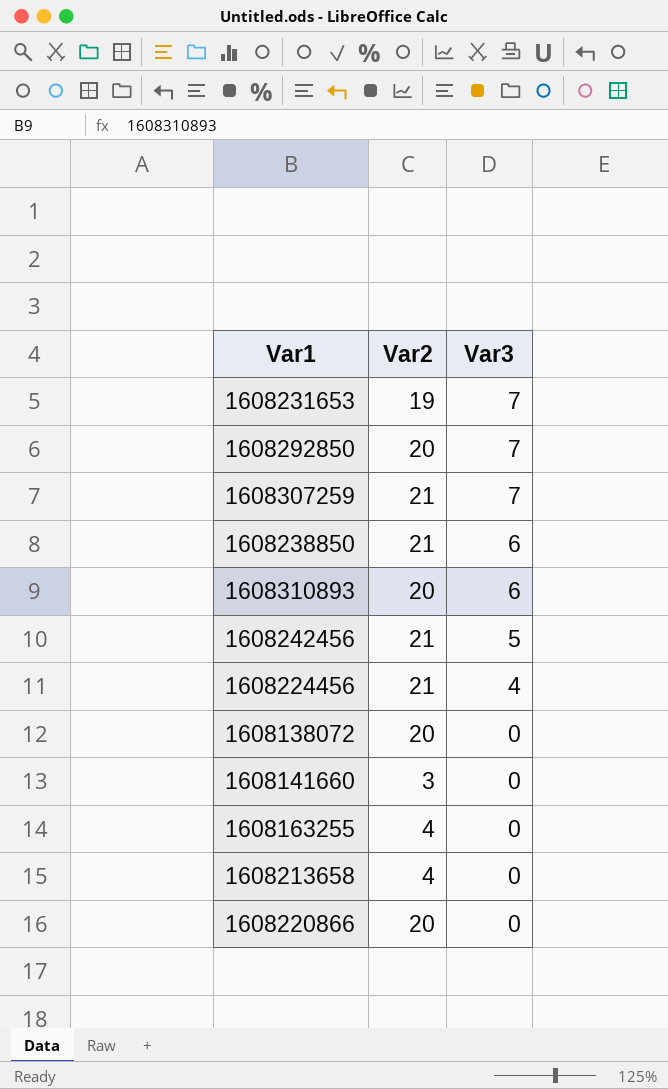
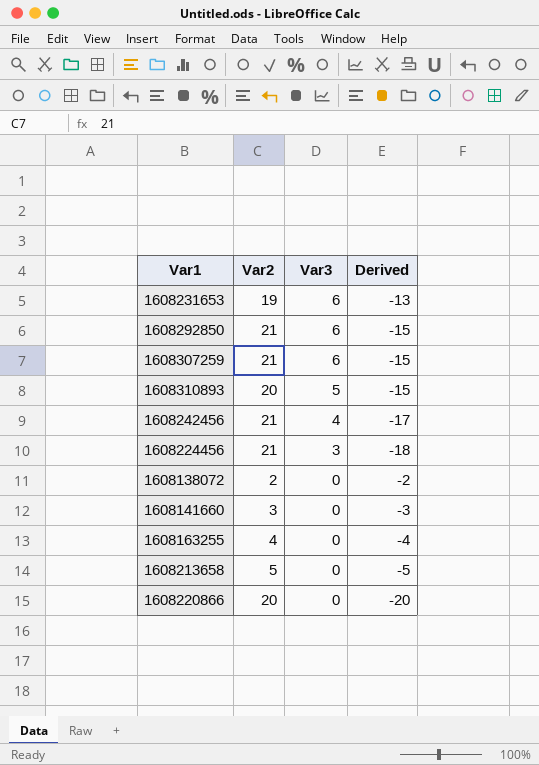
column Derived | formula: none -> [Var3] - [Var2]
row 1608238850: 21 | 6 -> none
1608231653 | Var3: 7 -> 6
1608292850 | Var2: 20 -> 21
1608292850 | Var3: 7 -> 6
1608307259 | Var3: 7 -> 6
1608310893 | Var3: 6 -> 5
1608242456 | Var3: 5 -> 4
1608224456 | Var3: 4 -> 3
1608138072 | Var2: 20 -> 2
1608213658 | Var2: 4 -> 5

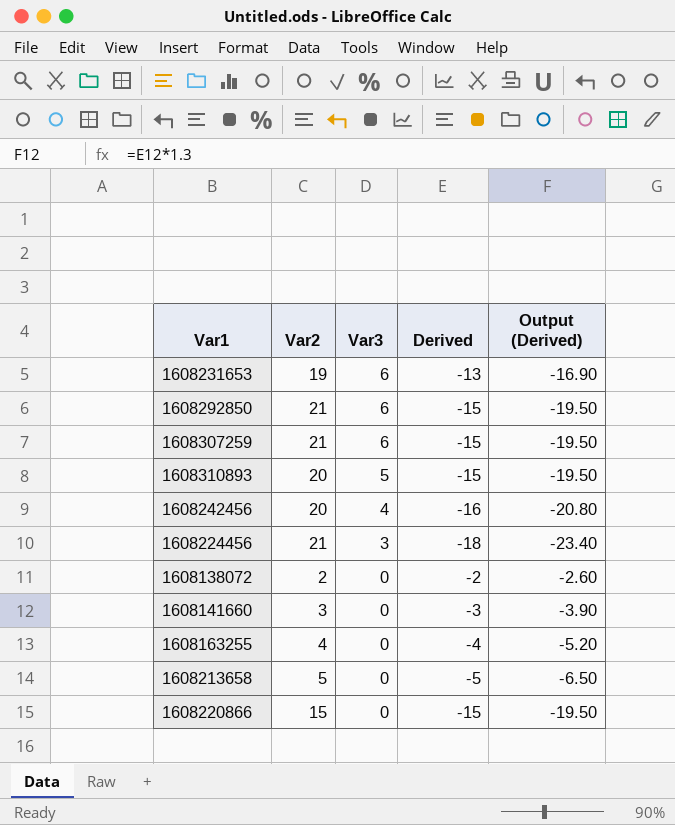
column Output (Derived) | formula: none -> [Derived] * 1.3
1608242456 | Var2: 21 -> 20
1608242456 | Derived: -17 -> -16
1608220866 | Var2: 20 -> 15
1608220866 | Derived: -20 -> -15

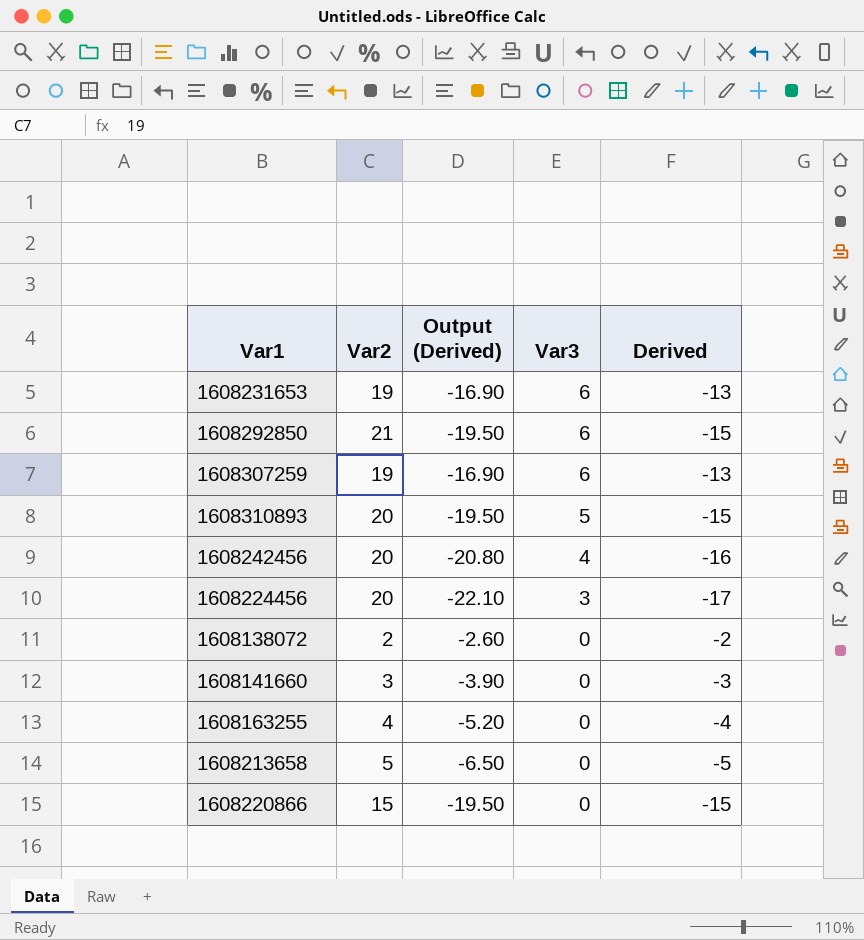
column Output (Derived) | position: 5 -> 3
1608307259 | Var2: 21 -> 19
1608307259 | Output (Derived): -19.50 -> -16.90
1608307259 | Derived: -15 -> -13
1608224456 | Var2: 21 -> 20
1608224456 | Output (Derived): -23.40 -> -22.10
1608224456 | Derived: -18 -> -17

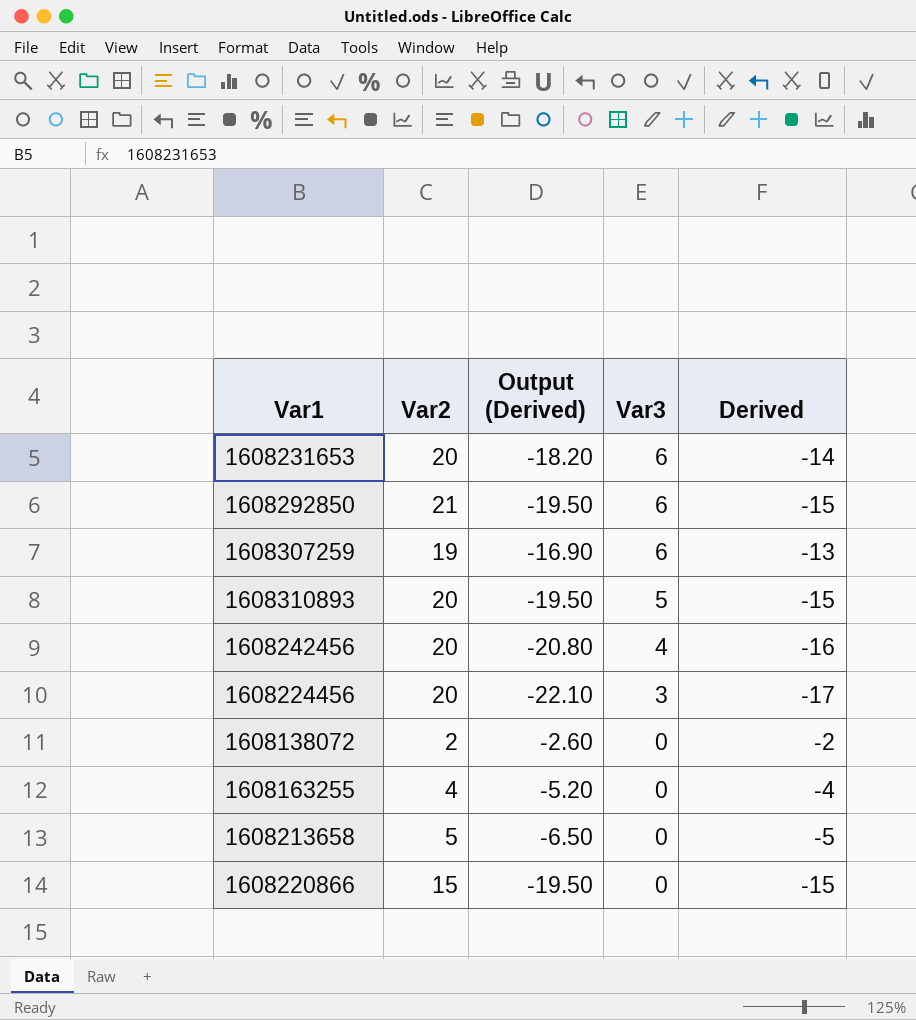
row 1608141660: 3 | -3.90 | 0 | -3 -> none
1608231653 | Var2: 19 -> 20
1608231653 | Output (Derived): -16.90 -> -18.20
1608231653 | Derived: -13 -> -14

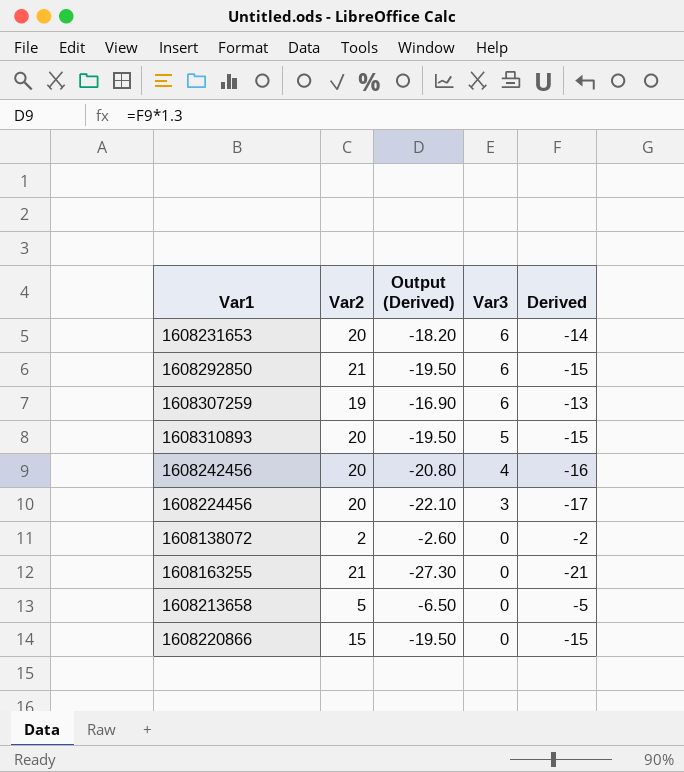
1608163255 | Var2: 4 -> 21
1608163255 | Output (Derived): -5.20 -> -27.30
1608163255 | Derived: -4 -> -21

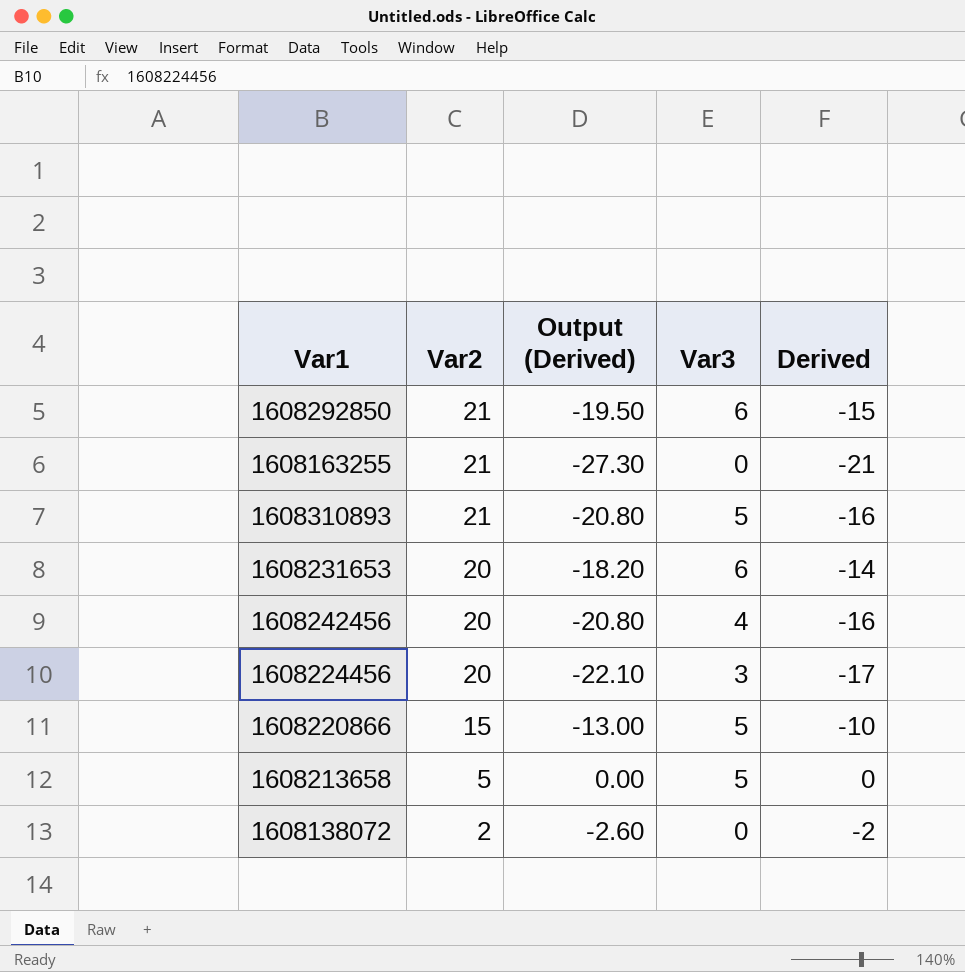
row order: Var3 descending -> Var2 descending
row 1608307259: 19 | -16.90 | 6 | -13 -> none
1608310893 | Var2: 20 -> 21
1608310893 | Output (Derived): -19.50 -> -20.80
1608310893 | Derived: -15 -> -16
1608220866 | Output (Derived): -19.50 -> -13.00
1608220866 | Var3: 0 -> 5
1608220866 | Derived: -15 -> -10
1608213658 | Output (Derived): -6.50 -> 0.00
1608213658 | Var3: 0 -> 5
1608213658 | Derived: -5 -> 0

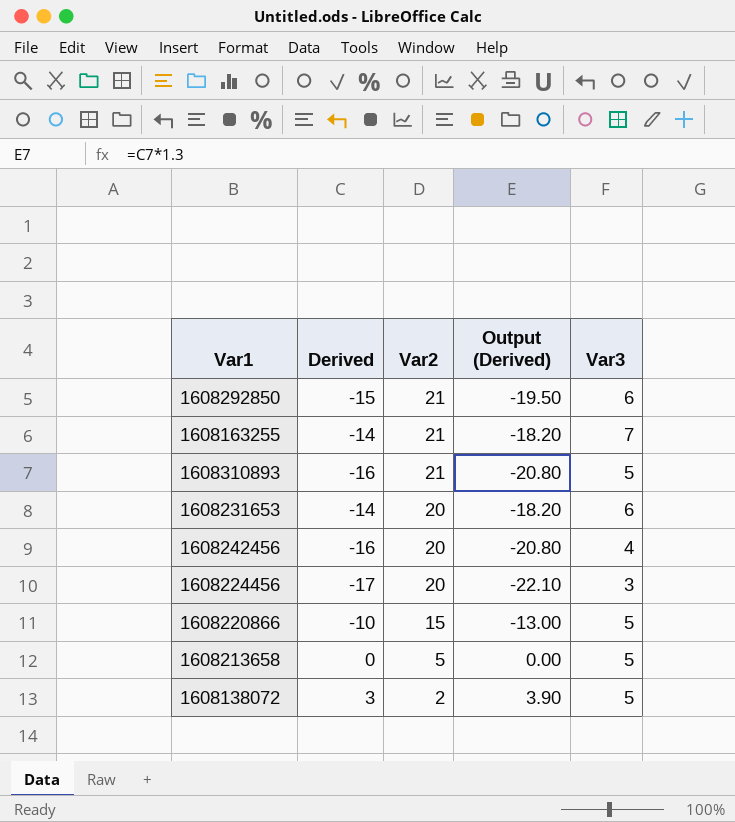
column Derived | position: 5 -> 2
1608163255 | Derived: -21 -> -14
1608163255 | Output (Derived): -27.30 -> -18.20
1608163255 | Var3: 0 -> 7
1608138072 | Derived: -2 -> 3
1608138072 | Output (Derived): -2.60 -> 3.90
1608138072 | Var3: 0 -> 5

